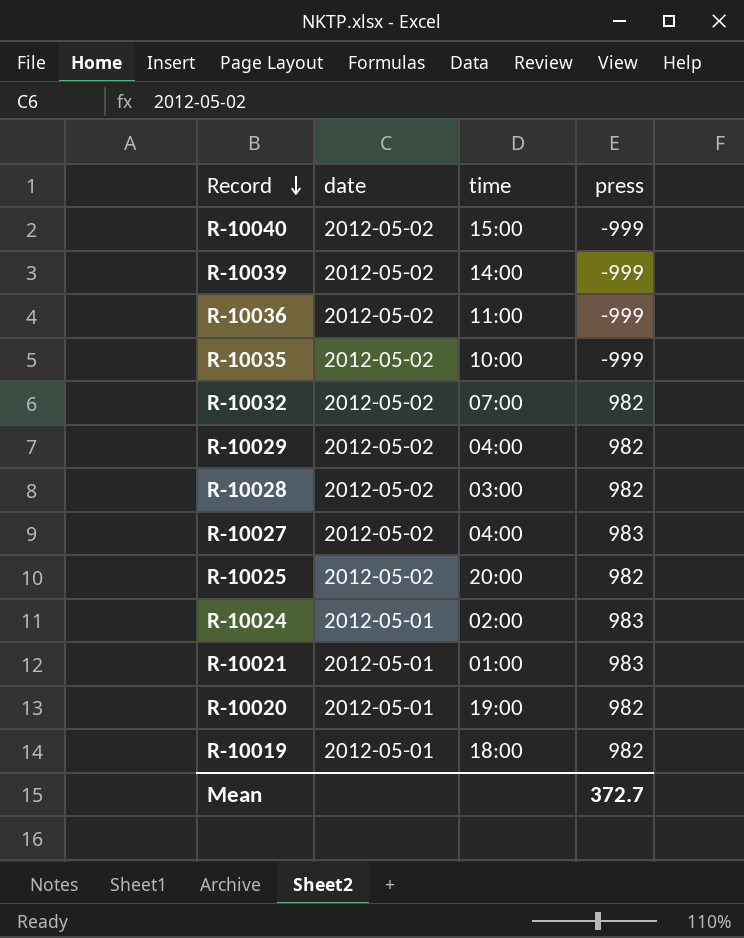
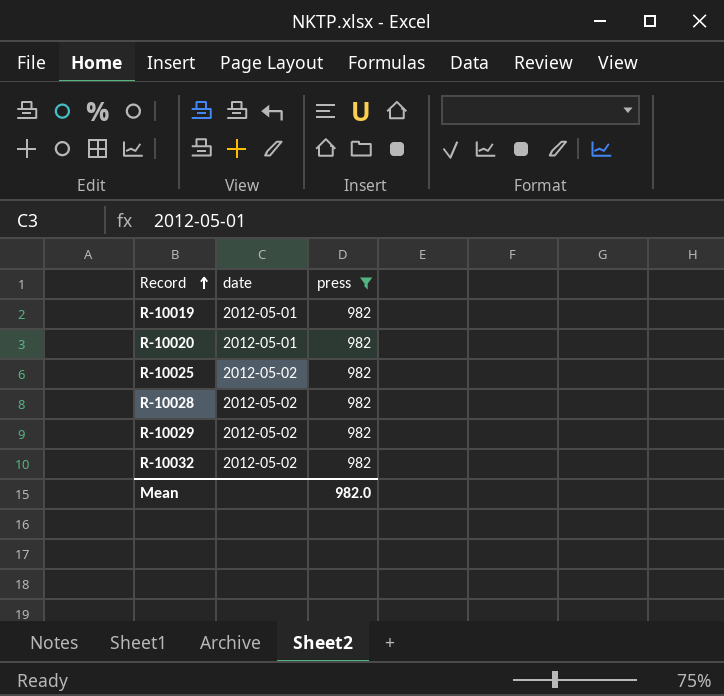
filter: none -> press = 982
row order: Record descending -> Record ascending
column time | position: 3 -> none
Mean | press: 372.7 -> 982.0

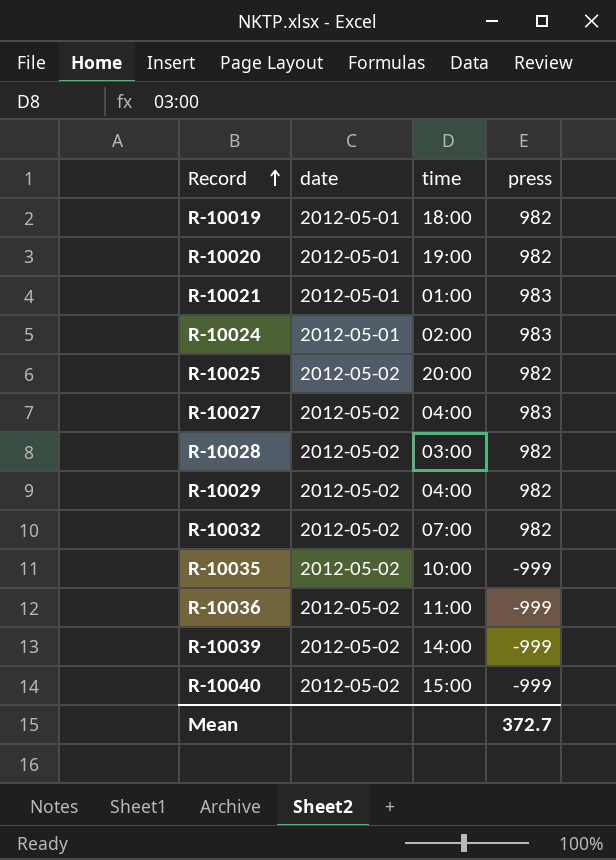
filter: press = 982 -> none
column time | position: none -> 3
Mean | press: 982.0 -> 372.7

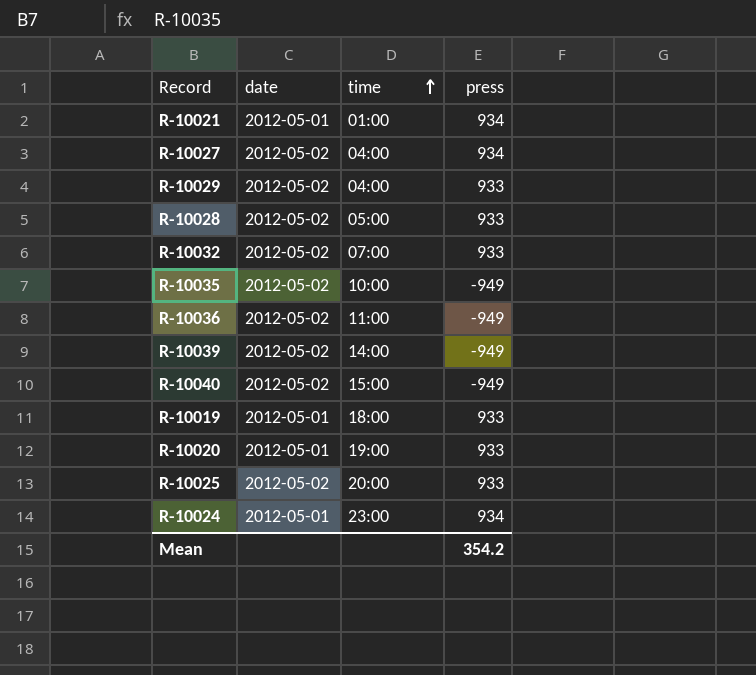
row order: Record ascending -> time ascending
R-10021 | press: 983 -> 934
R-10027 | press: 983 -> 934
R-10029 | press: 982 -> 933
R-10028 | time: 03:00 -> 05:00
R-10028 | press: 982 -> 933
R-10032 | press: 982 -> 933
R-10035 | press: -999 -> -949
R-10036 | press: -999 -> -949
R-10039 | press: -999 -> -949
R-10040 | press: -999 -> -949
R-10019 | press: 982 -> 933
R-10020 | press: 982 -> 933
R-10025 | press: 982 -> 933
R-10024 | time: 02:00 -> 23:00
R-10024 | press: 983 -> 934
Mean | press: 372.7 -> 354.2

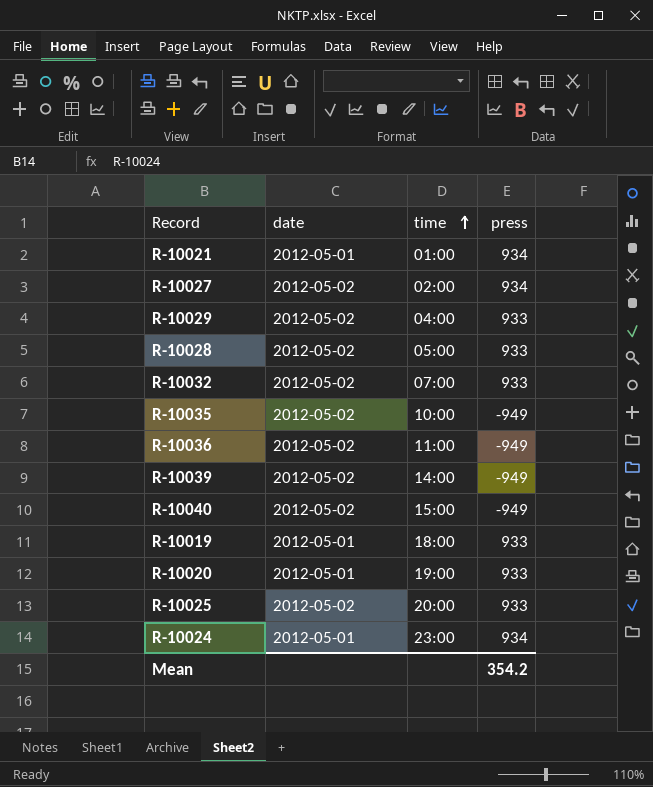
R-10027 | time: 04:00 -> 02:00

